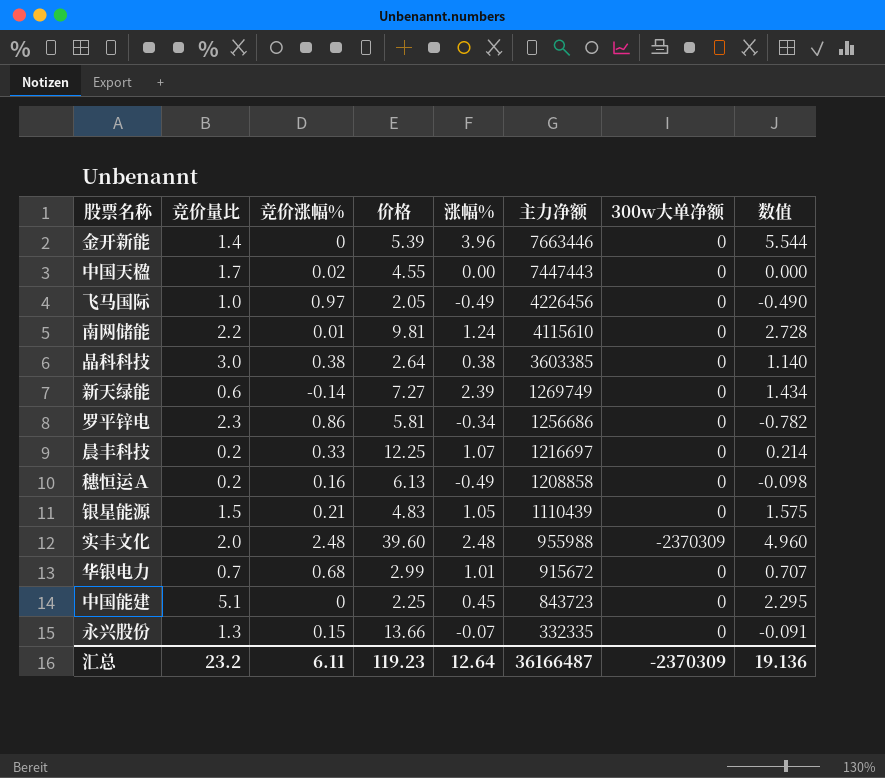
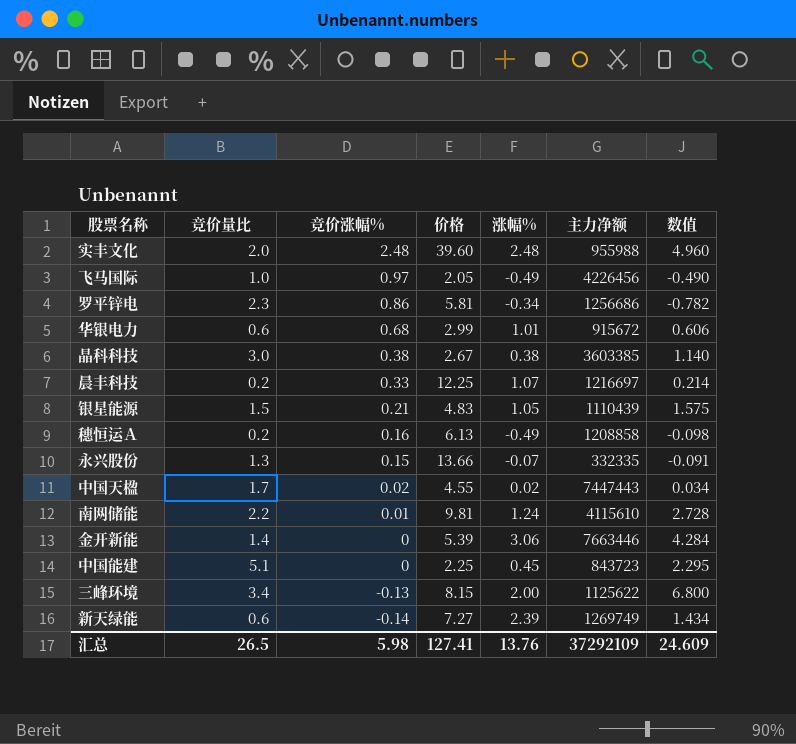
row order: 主力净额 descending -> 竞价涨幅% descending
column 300w大单净额 | position: 7 -> none
华银电力 | 竞价量比: 0.7 -> 0.6
华银电力 | 数值: 0.707 -> 0.606
晶科科技 | 价格: 2.64 -> 2.67
中国天楹 | 涨幅%: 0.00 -> 0.02
中国天楹 | 数值: 0.000 -> 0.034
金开新能 | 涨幅%: 3.96 -> 3.06
金开新能 | 数值: 5.544 -> 4.284
row 三峰环境: none -> 3.4 | -0.13 | 8.15 | 2.00 | 1125622 | 6.800
汇总 | 竞价量比: 23.2 -> 26.5
汇总 | 竞价涨幅%: 6.11 -> 5.98
汇总 | 价格: 119.23 -> 127.41
汇总 | 涨幅%: 12.64 -> 13.76
汇总 | 主力净额: 36166487 -> 37292109
汇总 | 数值: 19.136 -> 24.609

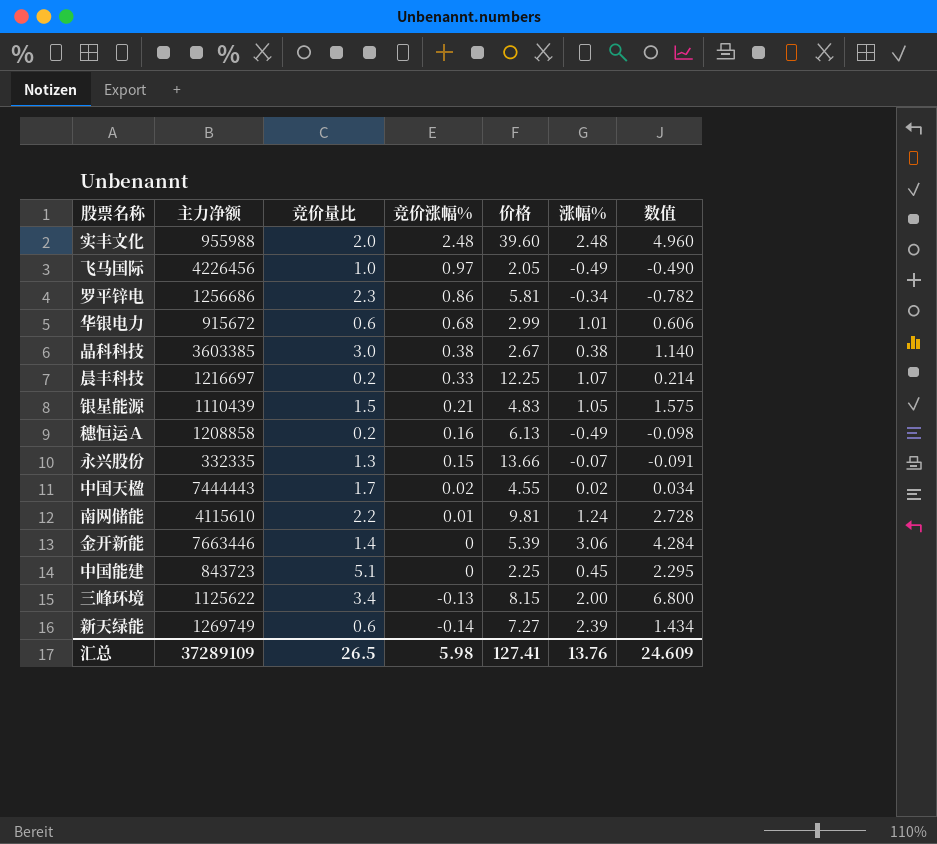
column 主力净额 | position: 6 -> 2
中国天楹 | 主力净额: 7447443 -> 7444443
汇总 | 主力净额: 37292109 -> 37289109

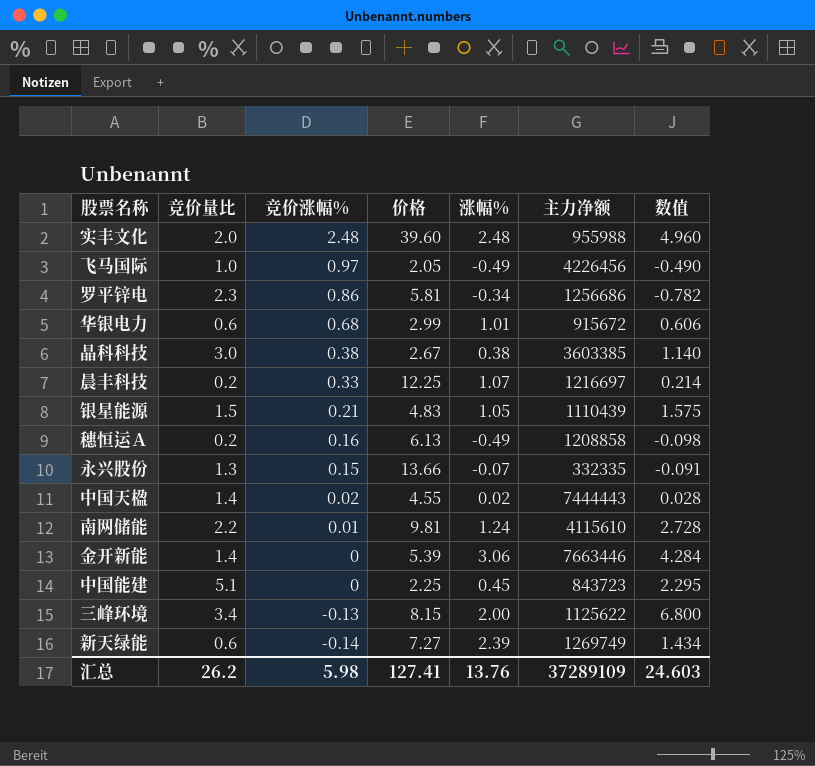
column 主力净额 | position: 2 -> 6
中国天楹 | 竞价量比: 1.7 -> 1.4
中国天楹 | 数值: 0.034 -> 0.028
汇总 | 竞价量比: 26.5 -> 26.2
汇总 | 数值: 24.609 -> 24.603

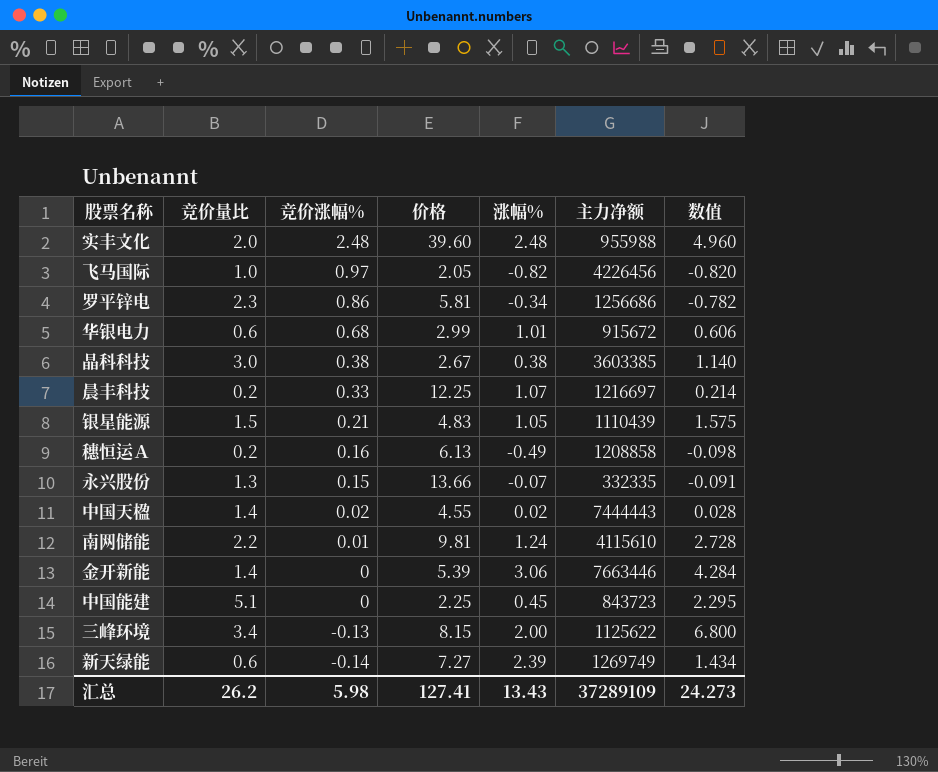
飞马国际 | 涨幅%: -0.49 -> -0.82
飞马国际 | 数值: -0.490 -> -0.820
汇总 | 涨幅%: 13.76 -> 13.43
汇总 | 数值: 24.603 -> 24.273

